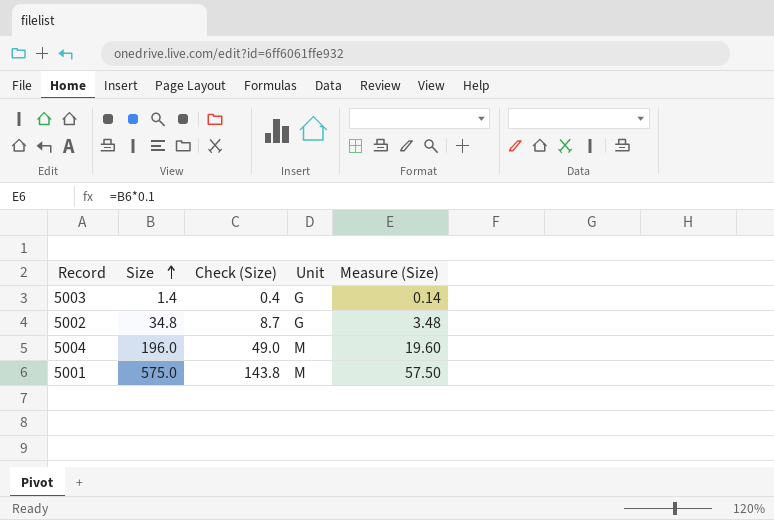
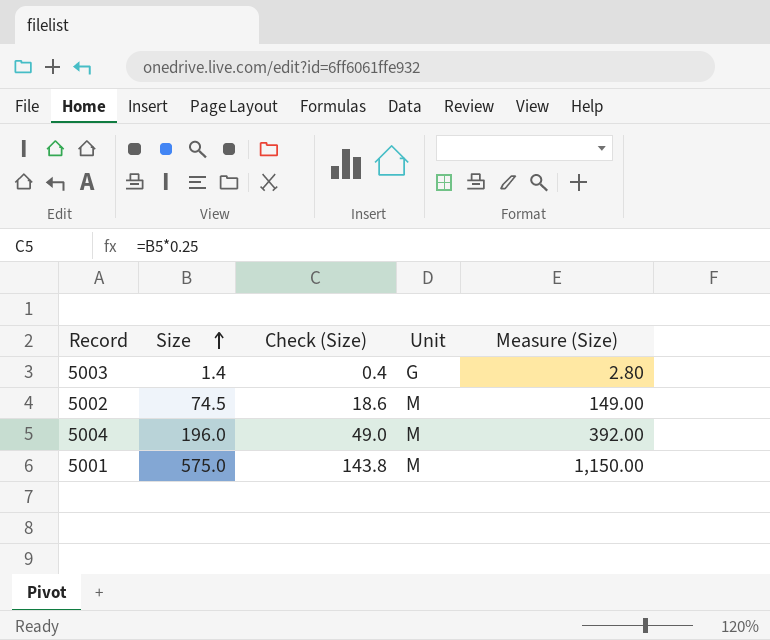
column Measure (Size) | formula: [Size] * 0.1 -> [Size] * 2
5002 | Size: 34.8 -> 74.5
5002 | Check (Size): 8.7 -> 18.6
5002 | Unit: G -> M

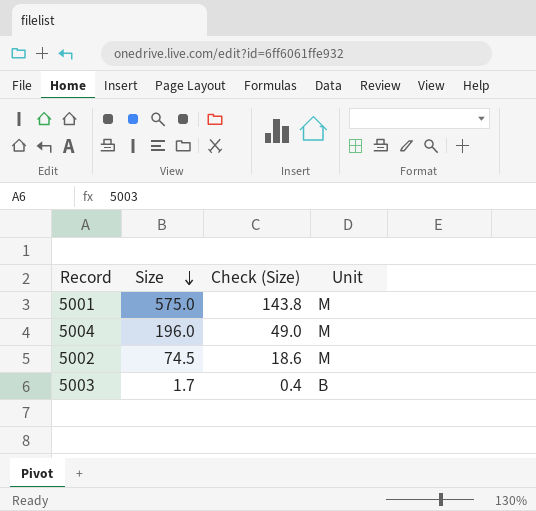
row order: Size ascending -> Size descending
column Measure (Size) | formula: [Size] * 2 -> none
5003 | Size: 1.4 -> 1.7
5003 | Unit: G -> B

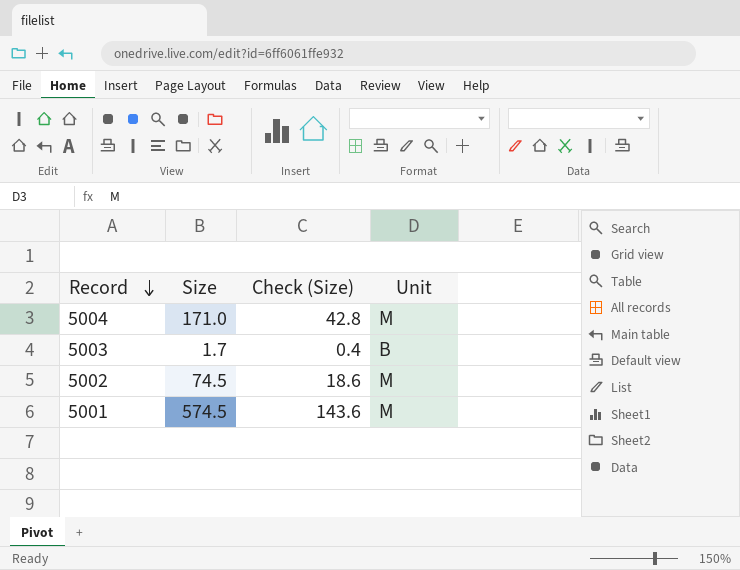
row order: Size descending -> Record descending
5004 | Size: 196.0 -> 171.0
5004 | Check (Size): 49.0 -> 42.8
5001 | Size: 575.0 -> 574.5
5001 | Check (Size): 143.8 -> 143.6

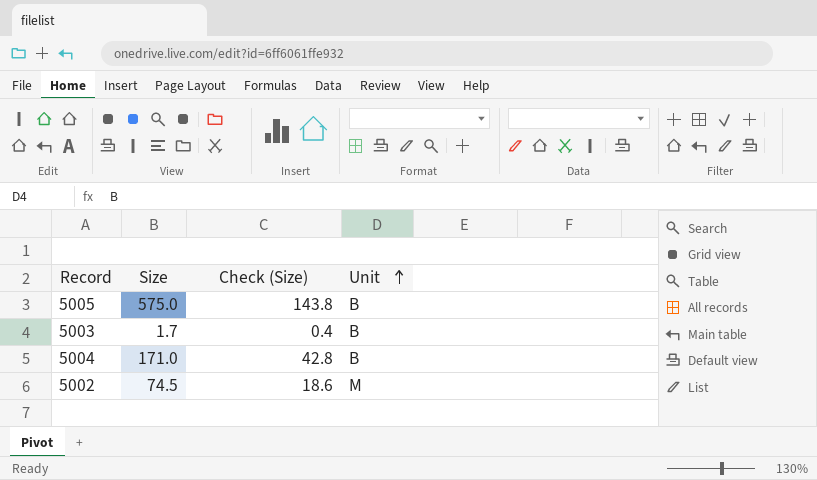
row order: Record descending -> Unit ascending
row 5001: 574.5 | 143.6 | M -> none
row 5005: none -> 575.0 | 143.8 | B
5004 | Unit: M -> B

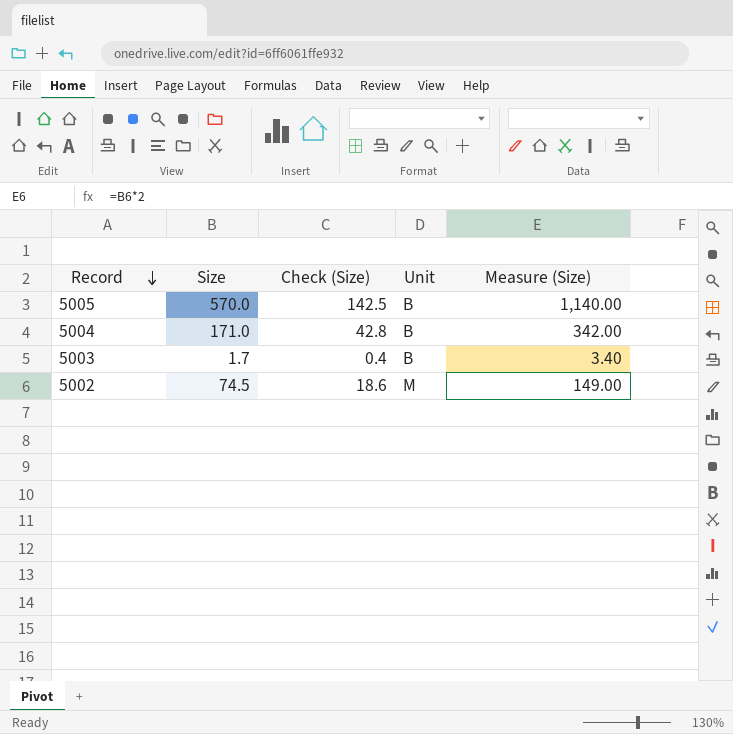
row order: Unit ascending -> Record descending
column Measure (Size) | formula: none -> [Size] * 2
5005 | Size: 575.0 -> 570.0
5005 | Check (Size): 143.8 -> 142.5

